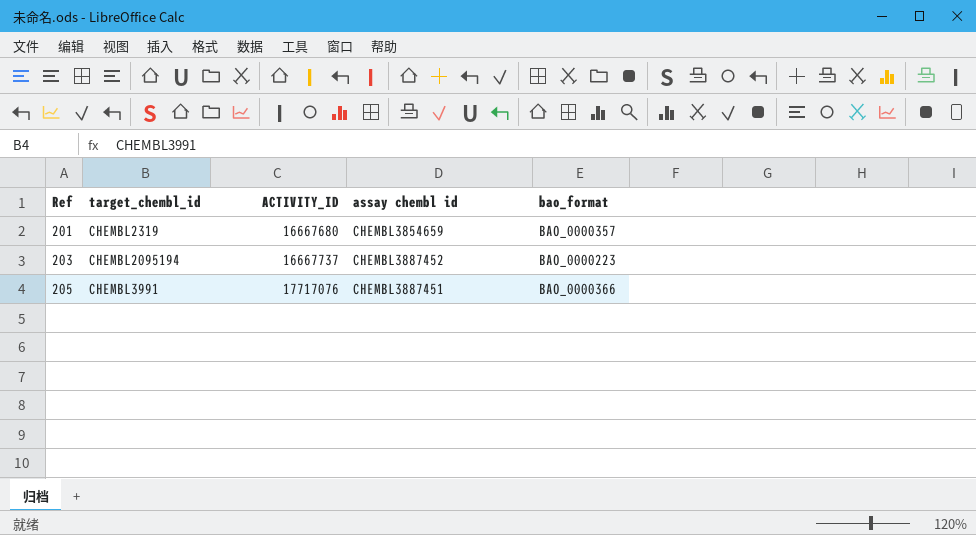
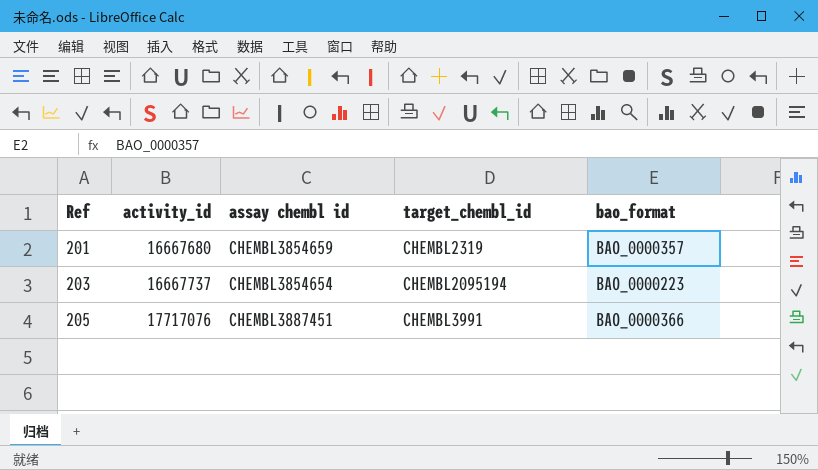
column name: ACTIVITY_ID -> activity_id
column target_chembl_id | position: 2 -> 4
203 | assay chembl id: CHEMBL3887452 -> CHEMBL3854654

